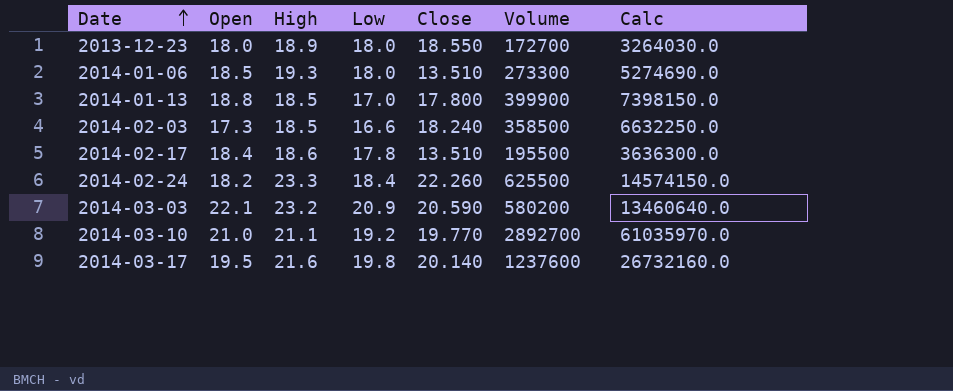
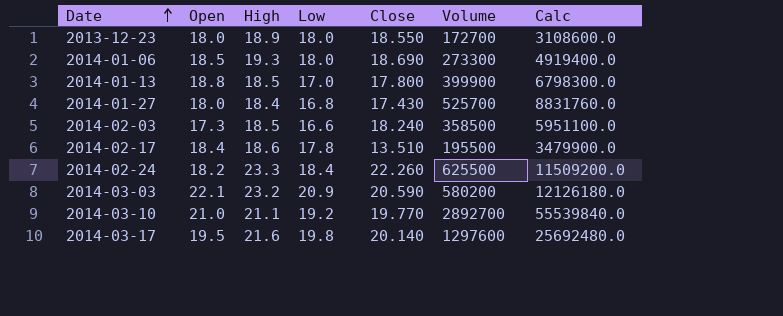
column Calc | formula: [High] * [Volume] -> [Low] * [Volume]
2014-01-06 | Close: 13.510 -> 18.690
row 2014-01-27: none -> 18.0 | 18.4 | 16.8 | 17.430 | 525700 | 8831760.0
2014-03-17 | Volume: 1237600 -> 1297600

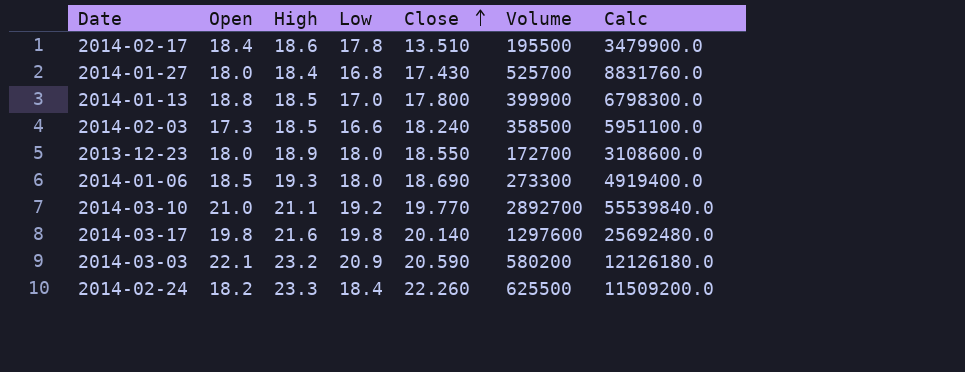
row order: Date ascending -> Close ascending
2014-03-17 | Open: 19.5 -> 19.8

